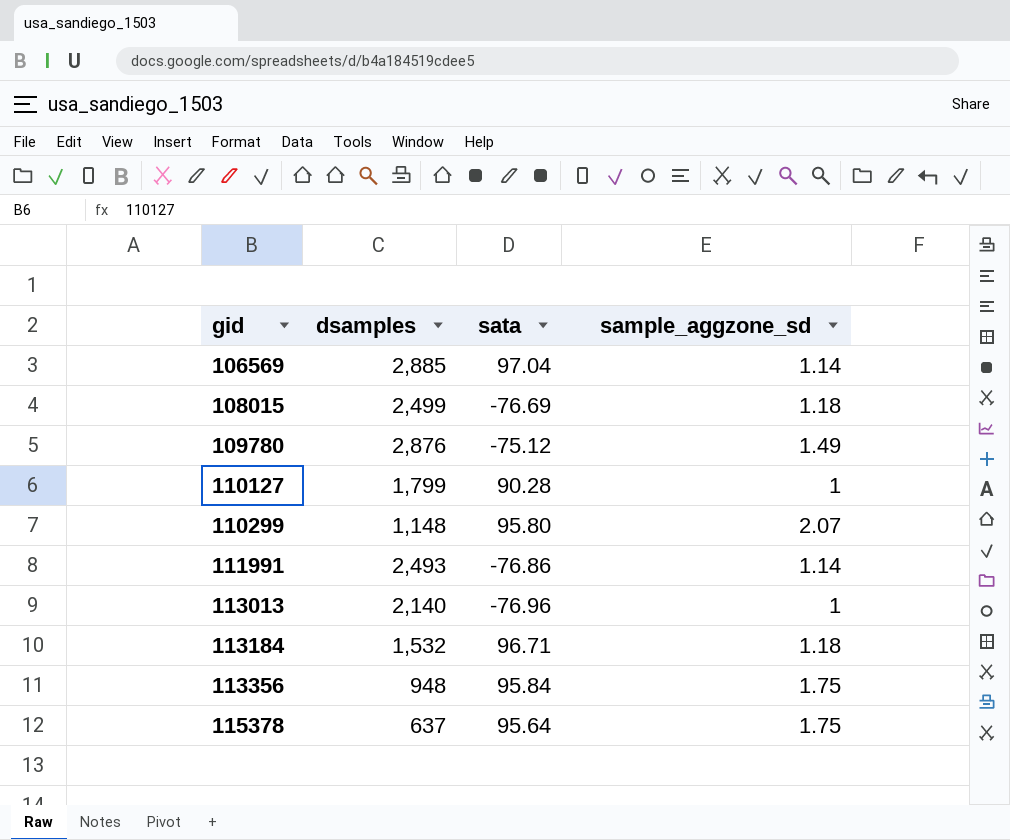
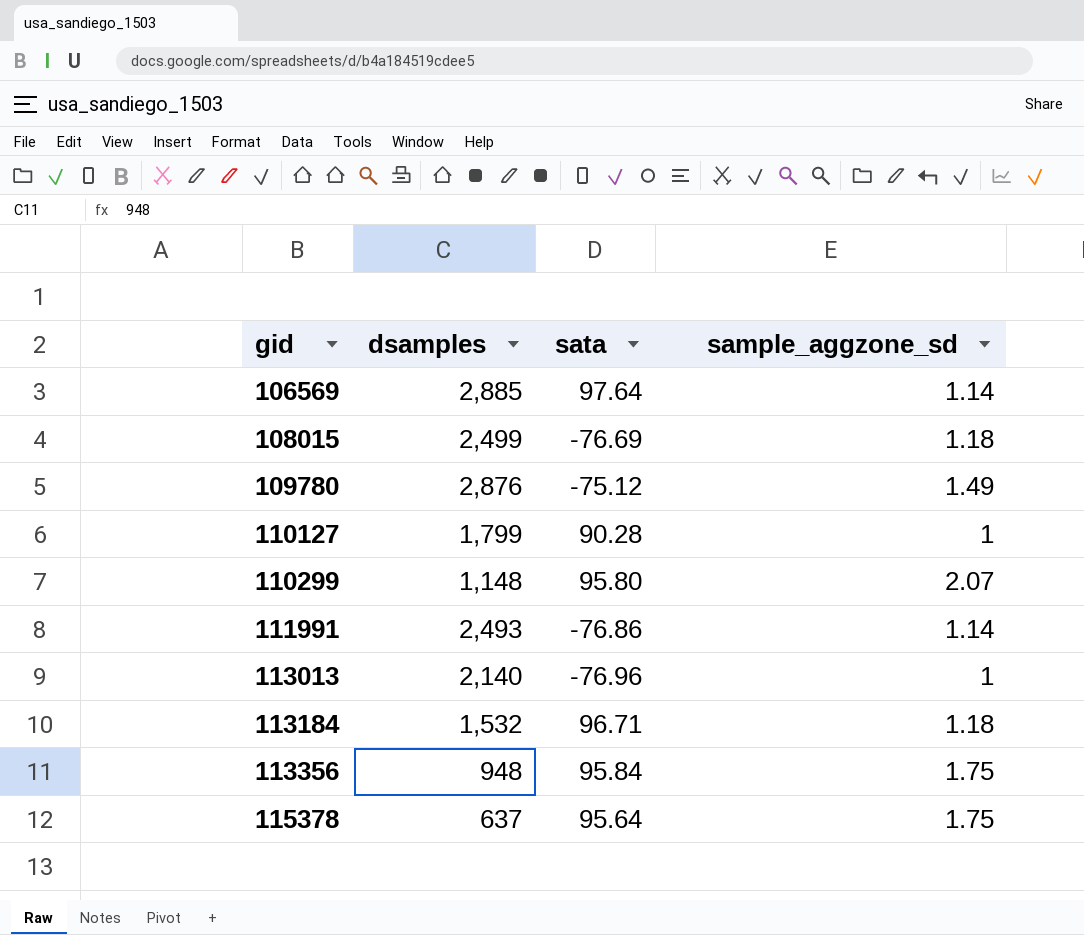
106569 | sata: 97.04 -> 97.64

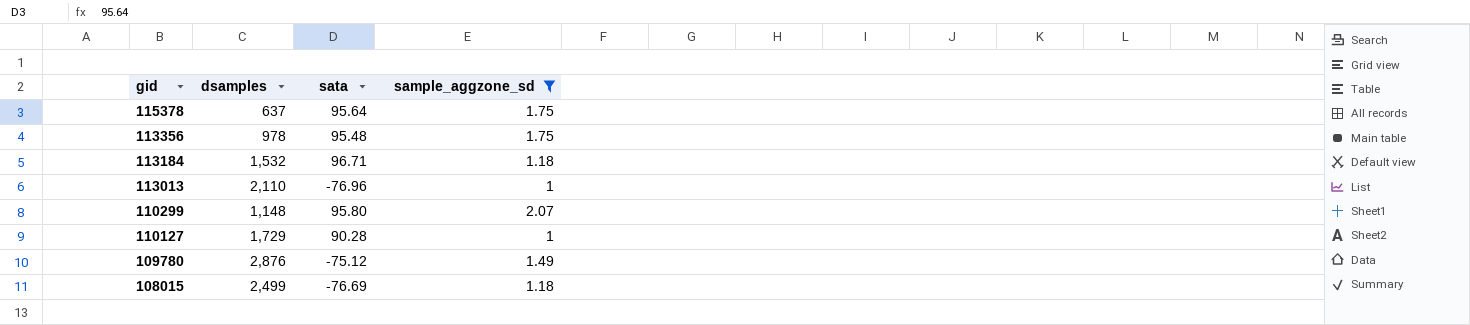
filter: none -> sample_aggzone_sd != 1.14
row order: gid ascending -> gid descending
113356 | dsamples: 948 -> 978
113356 | sata: 95.84 -> 95.48
113013 | dsamples: 2,140 -> 2,110
110127 | dsamples: 1,799 -> 1,729

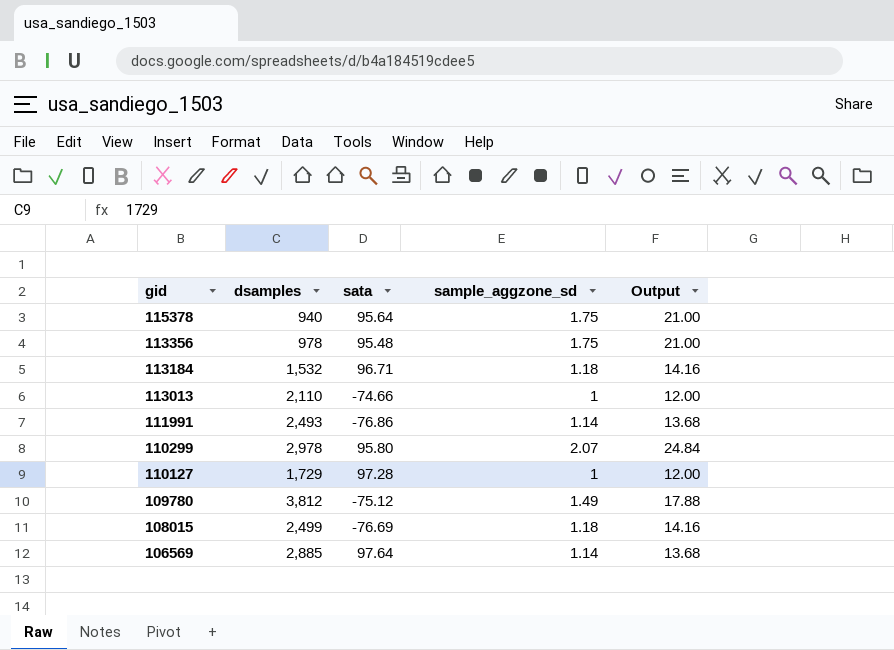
filter: sample_aggzone_sd != 1.14 -> none
column Output | formula: none -> [sample_aggzone_sd] * 12
115378 | dsamples: 637 -> 940
113013 | sata: -76.96 -> -74.66
110299 | dsamples: 1,148 -> 2,978
110127 | sata: 90.28 -> 97.28
109780 | dsamples: 2,876 -> 3,812

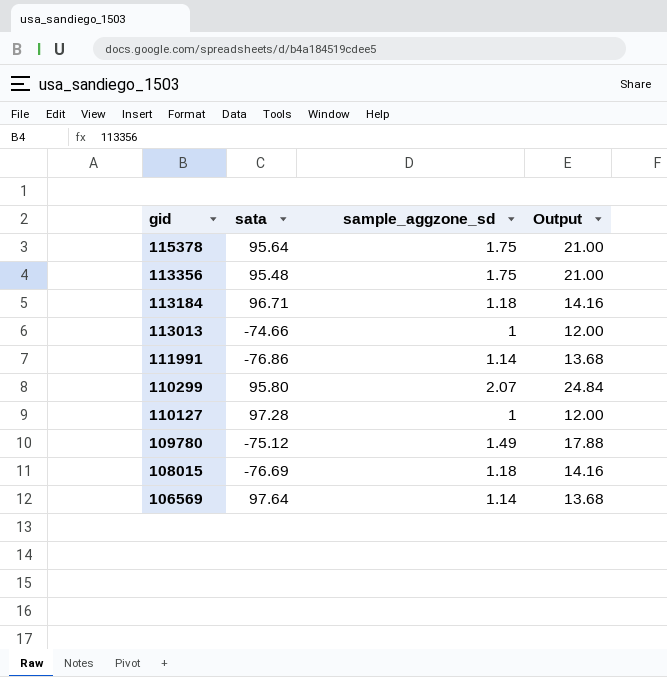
column dsamples | position: 2 -> none

